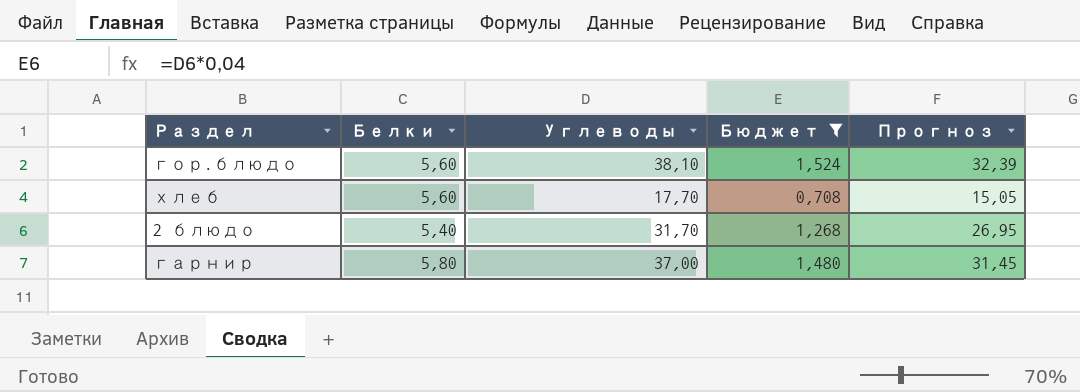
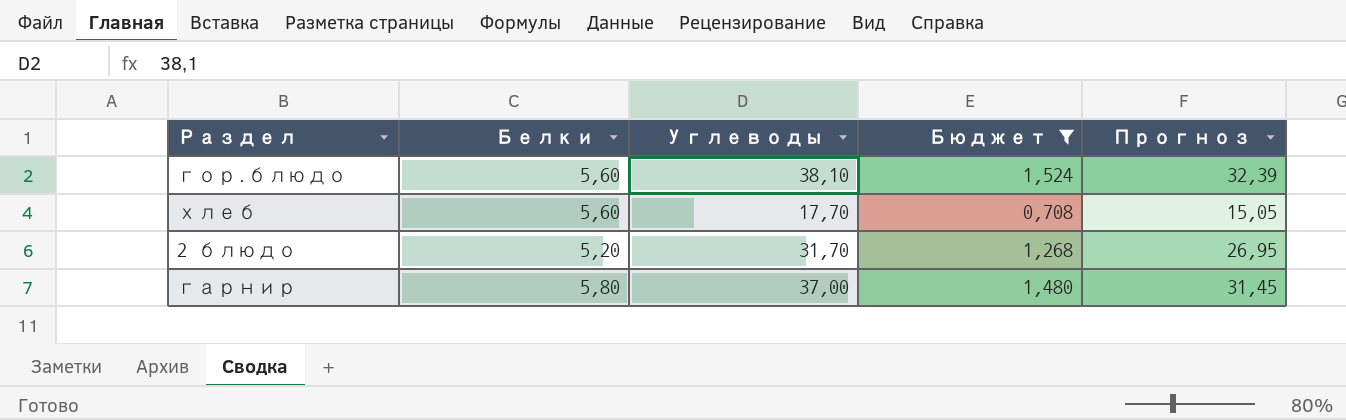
2 блюдо | Белки: 5,40 -> 5,20

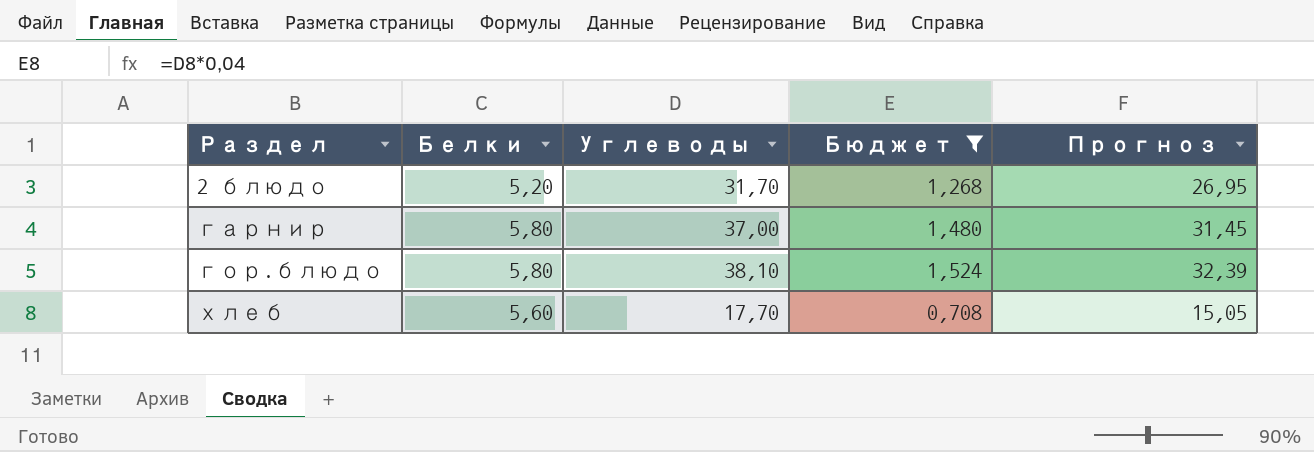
row order: none -> Раздел ascending
гор.блюдо | Белки: 5,60 -> 5,80

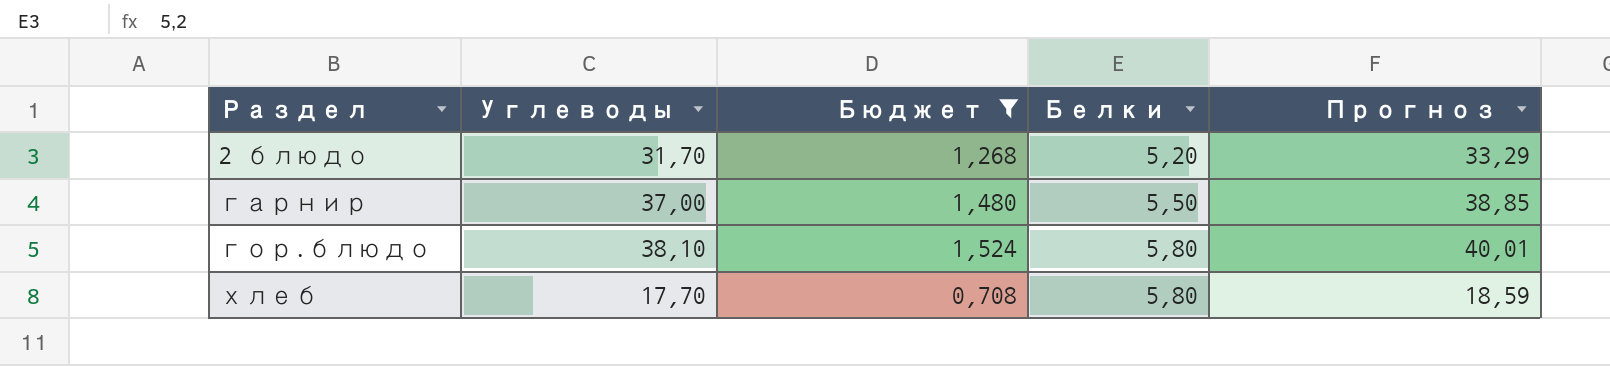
column Белки | position: 2 -> 4
column Прогноз | formula: [Углеводы] * 0,85 -> [Углеводы] * 1,05
гарнир | Белки: 5,80 -> 5,50
хлеб | Белки: 5,60 -> 5,80

